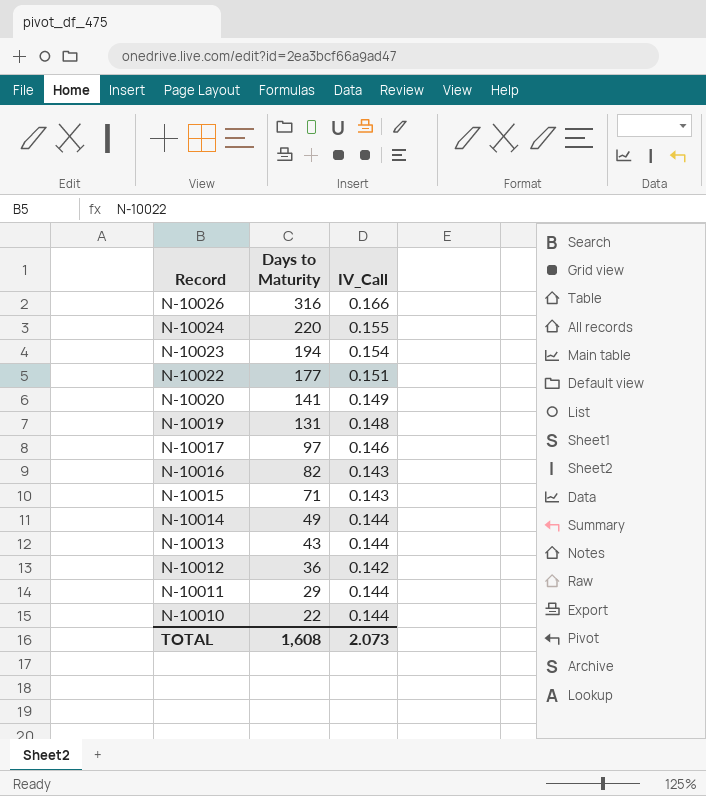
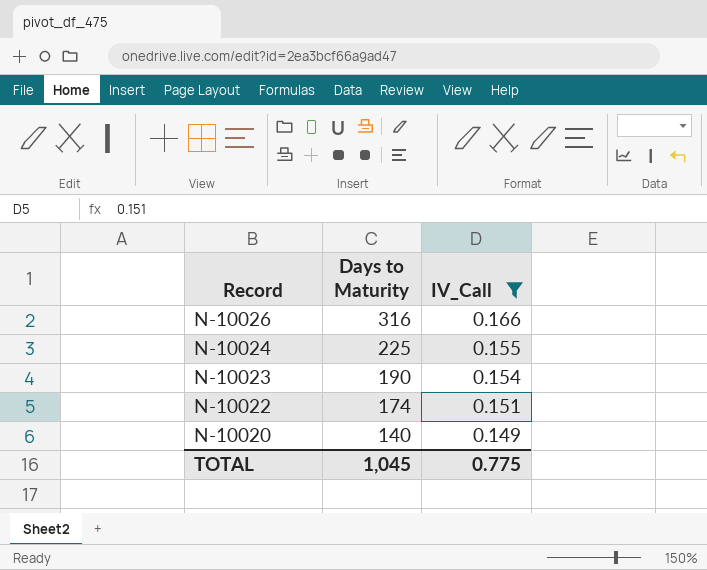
filter: none -> IV_Call >= 0.149
N-10024 | Days to Maturity: 220 -> 225
N-10023 | Days to Maturity: 194 -> 190
N-10022 | Days to Maturity: 177 -> 174
N-10020 | Days to Maturity: 141 -> 140
TOTAL | Days to Maturity: 1,608 -> 1,045
TOTAL | IV_Call: 2.073 -> 0.775

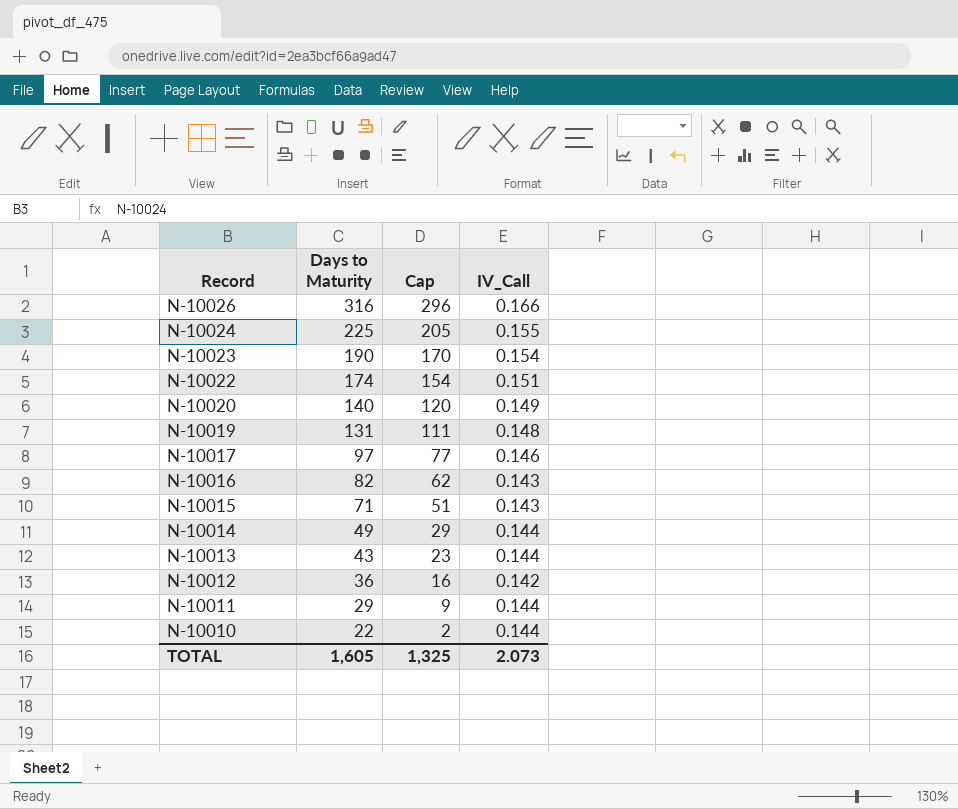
filter: IV_Call >= 0.149 -> none
column Cap | formula: none -> [Days to Maturity] - 20
TOTAL | Days to Maturity: 1,045 -> 1,605
TOTAL | IV_Call: 0.775 -> 2.073

